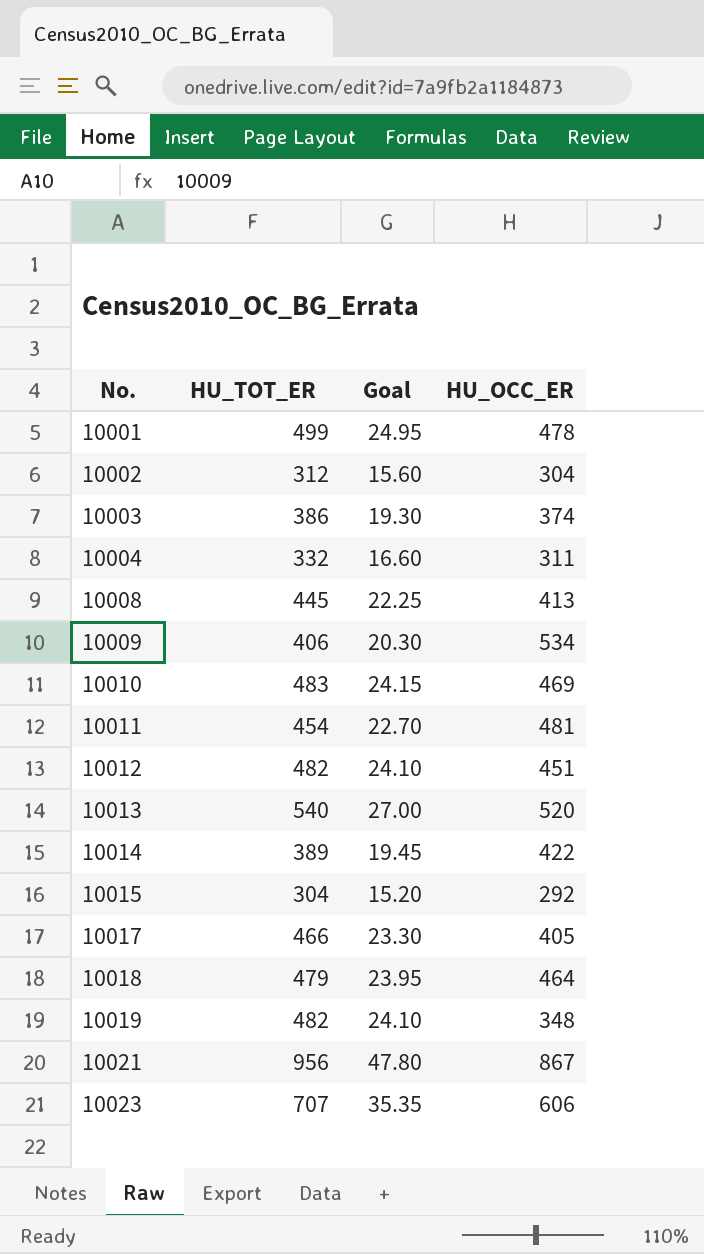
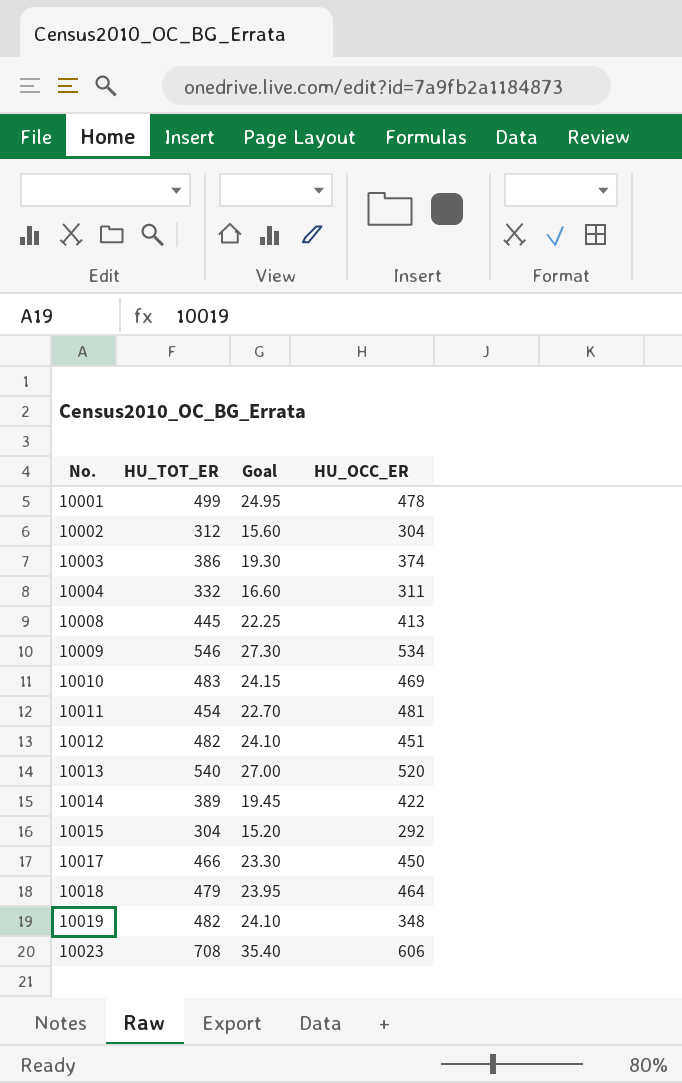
row 10021: 956 | 47.80 | 867 -> none
10009 | HU_TOT_ER: 406 -> 546
10009 | Goal: 20.30 -> 27.30
10017 | HU_OCC_ER: 405 -> 450
10023 | HU_TOT_ER: 707 -> 708
10023 | Goal: 35.35 -> 35.40

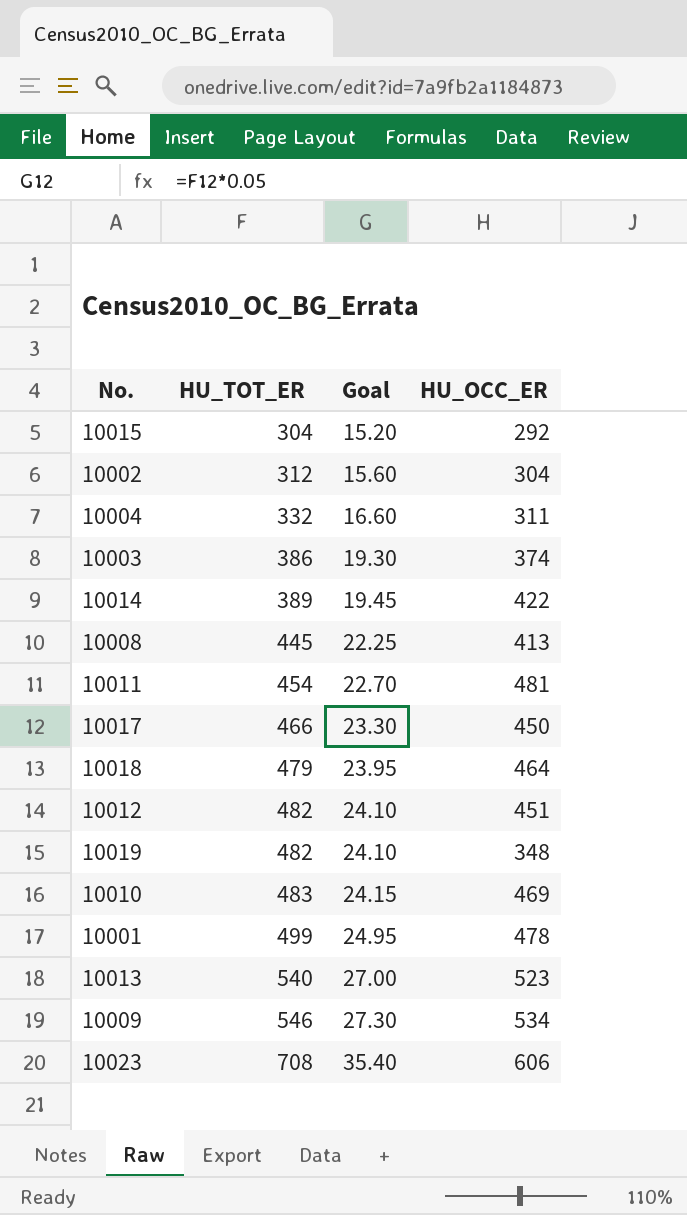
row order: No. ascending -> HU_TOT_ER ascending
10013 | HU_OCC_ER: 520 -> 523

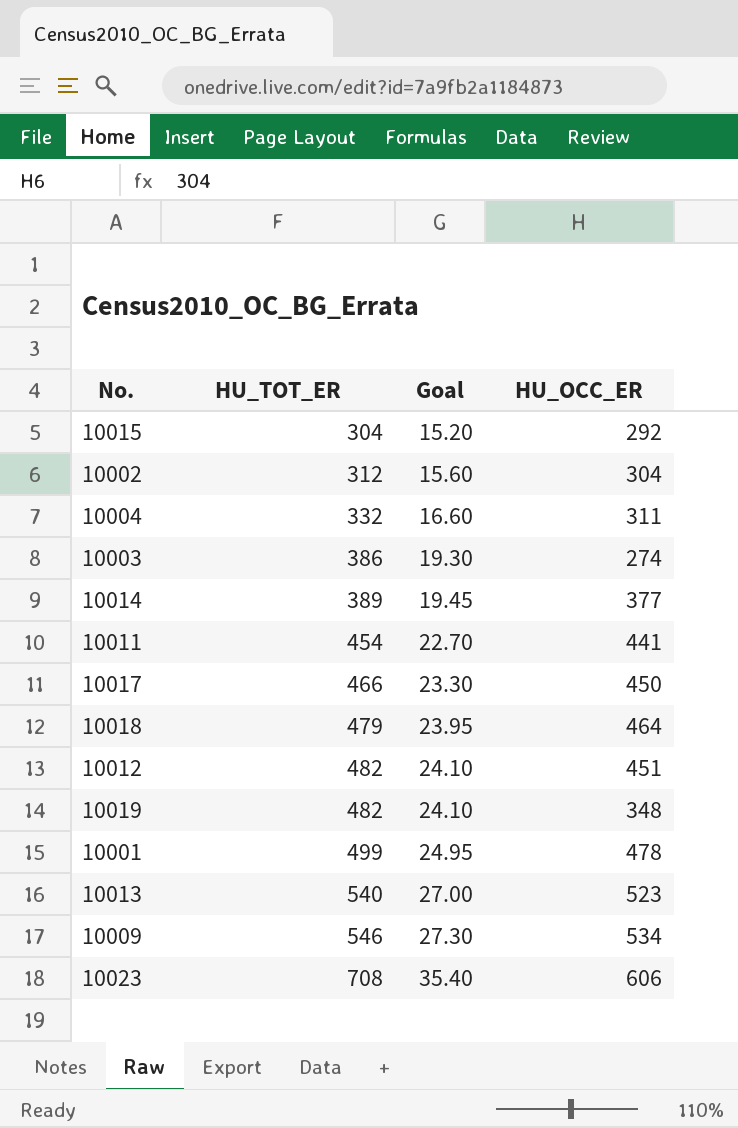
row 10008: 445 | 22.25 | 413 -> none
row 10010: 483 | 24.15 | 469 -> none
10003 | HU_OCC_ER: 374 -> 274
10014 | HU_OCC_ER: 422 -> 377
10011 | HU_OCC_ER: 481 -> 441

